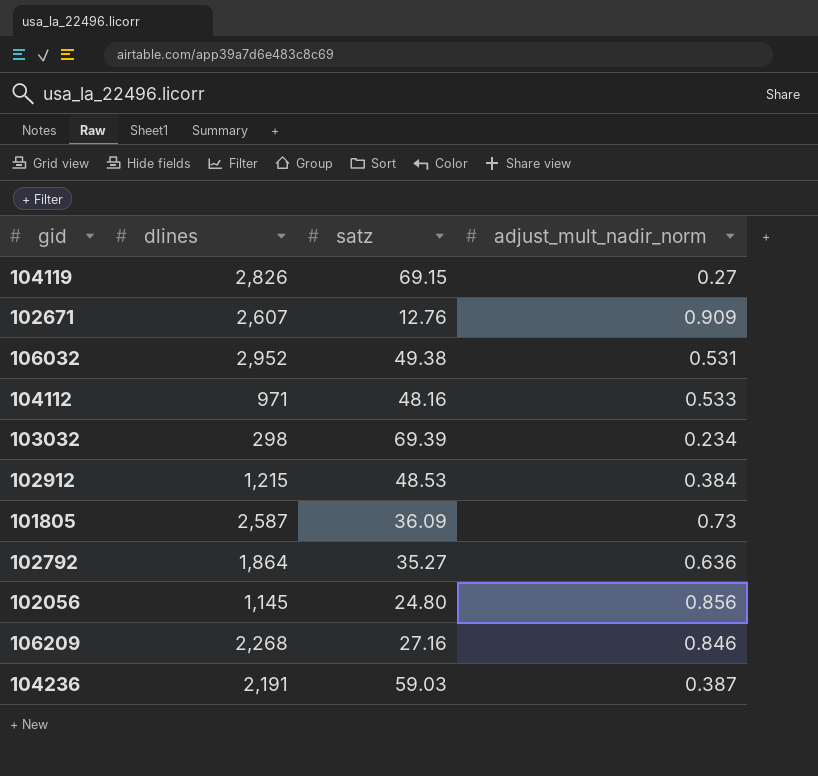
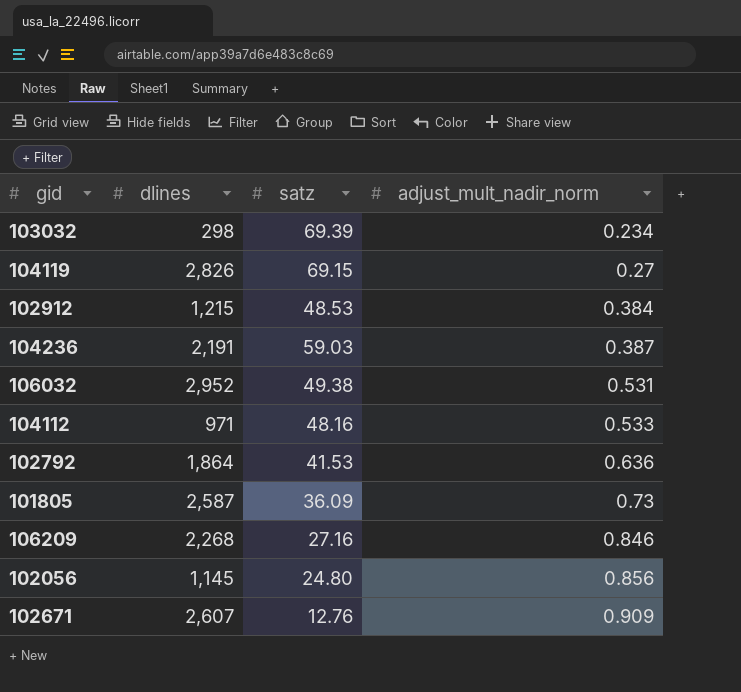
row order: none -> adjust_mult_nadir_norm ascending
102792 | satz: 35.27 -> 41.53

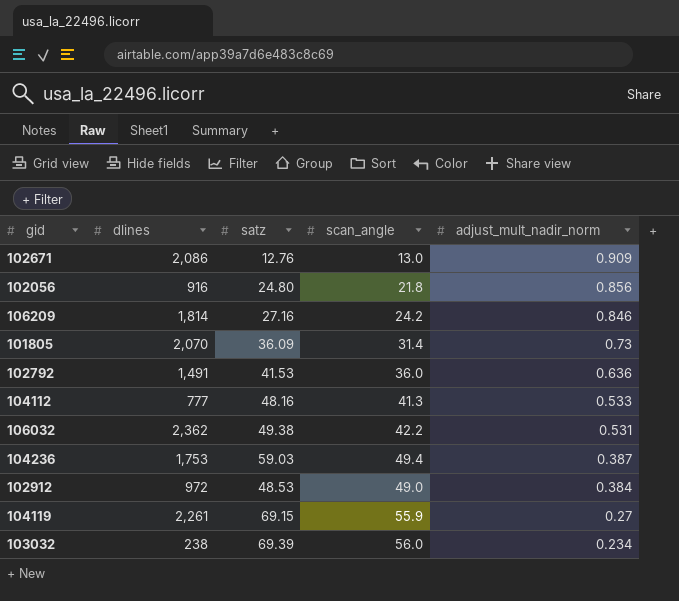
row order: adjust_mult_nadir_norm ascending -> adjust_mult_nadir_norm descending
column scan_angle | position: none -> 4
102671 | dlines: 2,607 -> 2,086
102056 | dlines: 1,145 -> 916
106209 | dlines: 2,268 -> 1,814
101805 | dlines: 2,587 -> 2,070
102792 | dlines: 1,864 -> 1,491
104112 | dlines: 971 -> 777
106032 | dlines: 2,952 -> 2,362
104236 | dlines: 2,191 -> 1,753
102912 | dlines: 1,215 -> 972
104119 | dlines: 2,826 -> 2,261
103032 | dlines: 298 -> 238

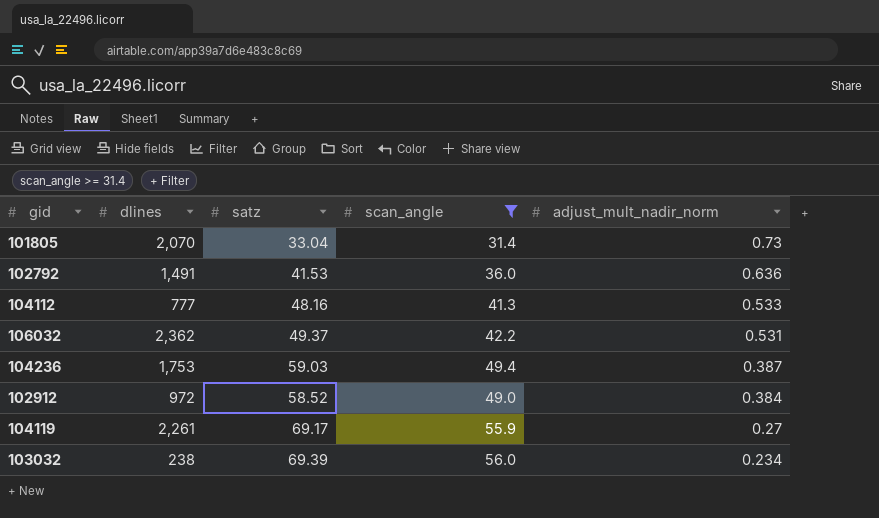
filter: none -> scan_angle >= 31.4
101805 | satz: 36.09 -> 33.04
106032 | satz: 49.38 -> 49.37
102912 | satz: 48.53 -> 58.52
104119 | satz: 69.15 -> 69.17

